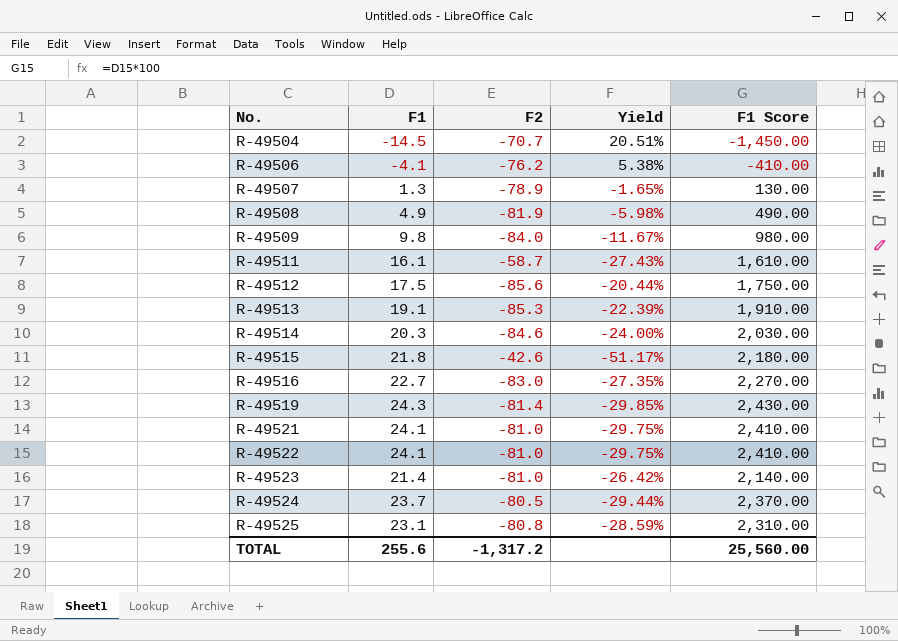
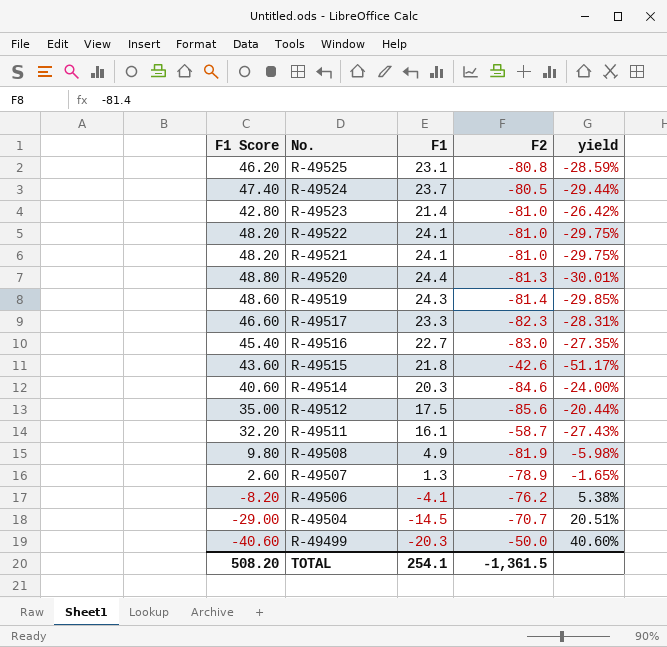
row order: No. ascending -> No. descending
column F1 Score | formula: [F1] * 100 -> [F1] * 2
column F1 Score | position: 5 -> 1
column name: Yield -> yield
row R-49509: 9.8 | -84.0 | -11.67% | 980.00 -> none
row R-49513: 19.1 | -85.3 | -22.39% | 1,910.00 -> none
row R-49520: none -> 48.80 | 24.4 | -81.3 | -30.01%
row R-49517: none -> 46.60 | 23.3 | -82.3 | -28.31%
row R-49499: none -> -40.60 | -20.3 | -50.0 | 40.60%
TOTAL | F1 Score: 25,560.00 -> 508.20
TOTAL | F1: 255.6 -> 254.1
TOTAL | F2: -1,317.2 -> -1,361.5

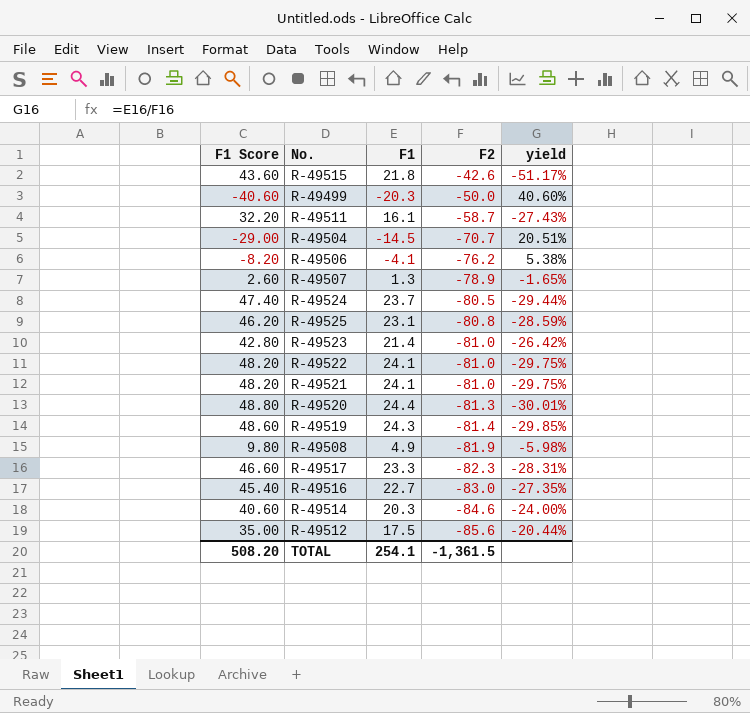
row order: No. descending -> F2 descending

